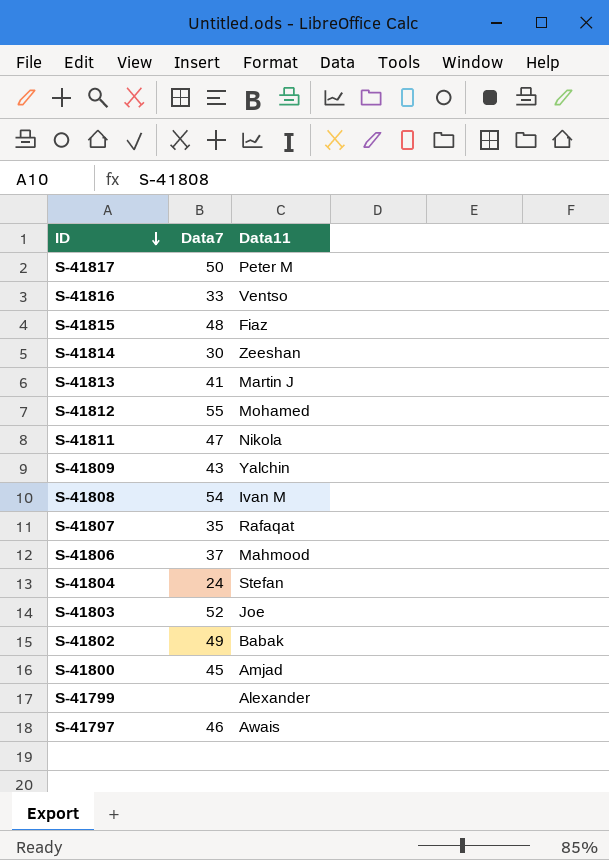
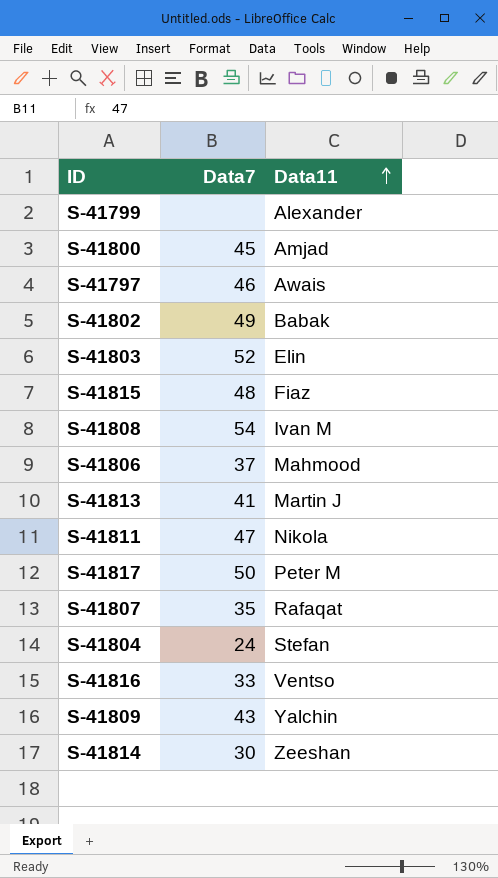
row order: ID descending -> Data11 ascending
row S-41812: 55 | Mohamed -> none
S-41803 | Data11: Joe -> Elin

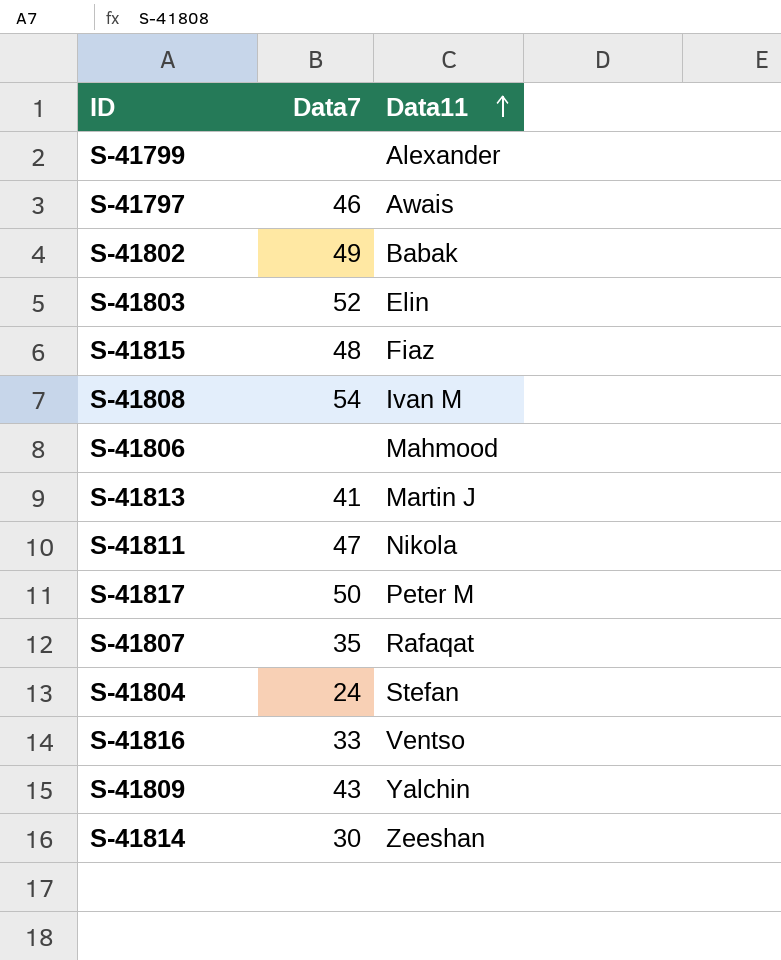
row S-41800: 45 | Amjad -> none
S-41806 | Data7: 37 -> none

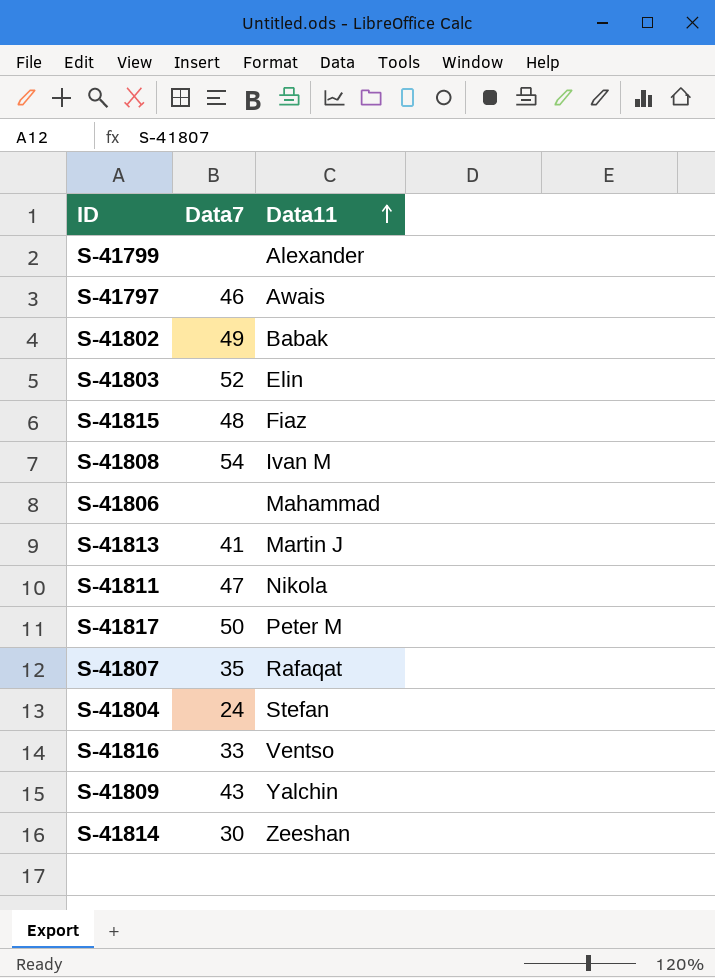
S-41806 | Data11: Mahmood -> Mahammad

